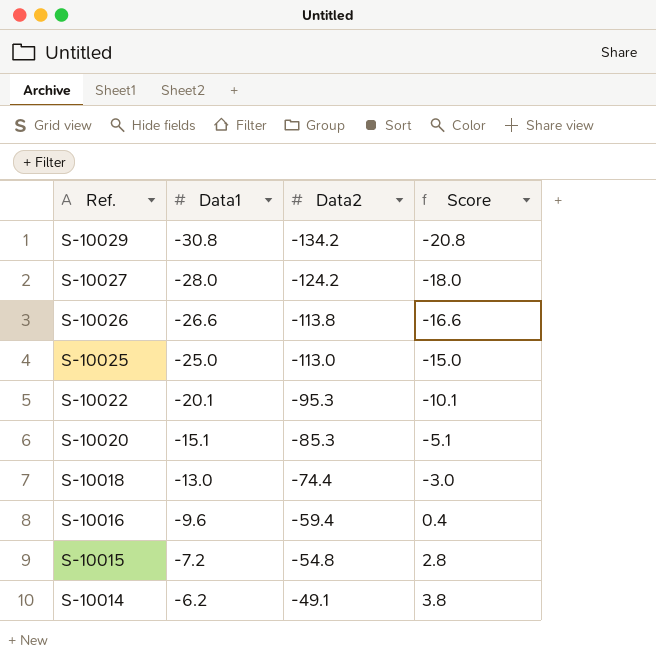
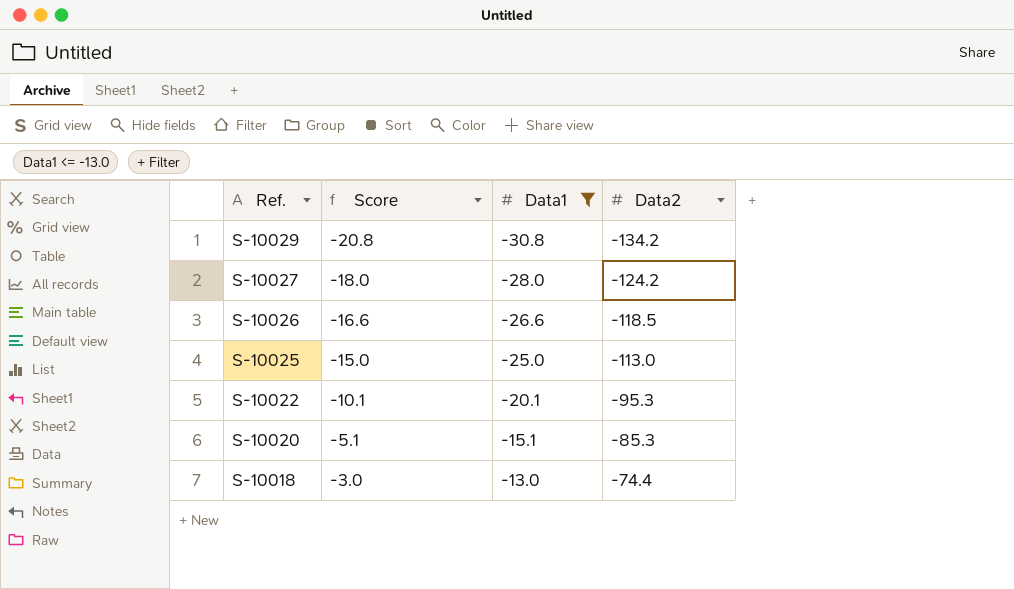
filter: none -> Data1 <= -13.0
column Score | position: 4 -> 2
S-10026 | Data2: -113.8 -> -118.5

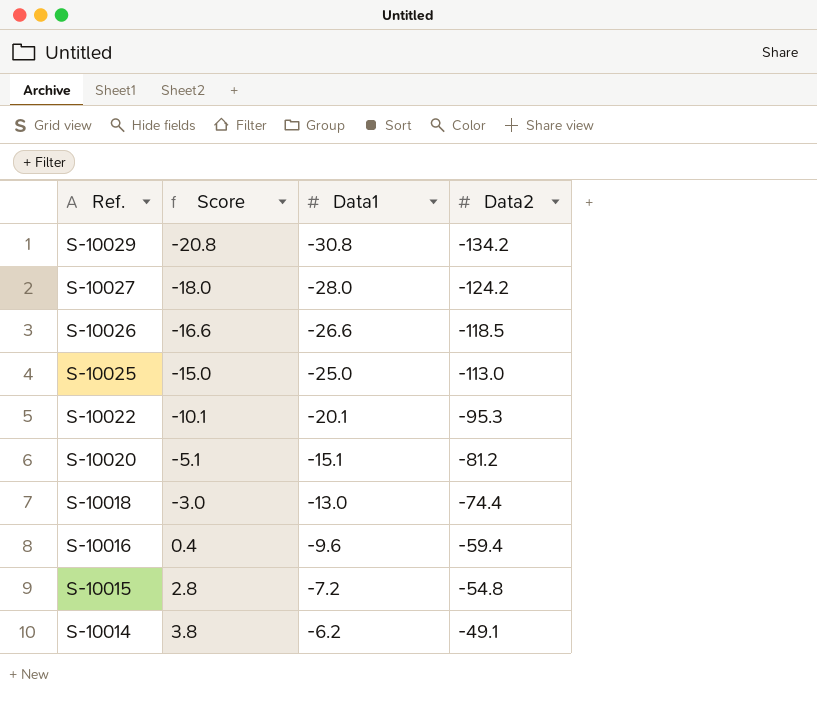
filter: Data1 <= -13.0 -> none
S-10020 | Data2: -85.3 -> -81.2

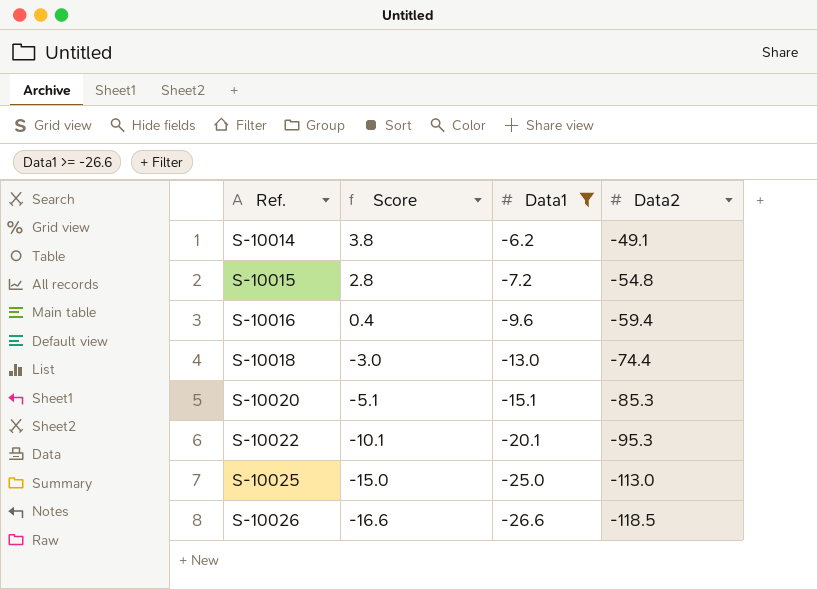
filter: none -> Data1 >= -26.6
row order: Ref. descending -> Ref. ascending
S-10020 | Data2: -81.2 -> -85.3

